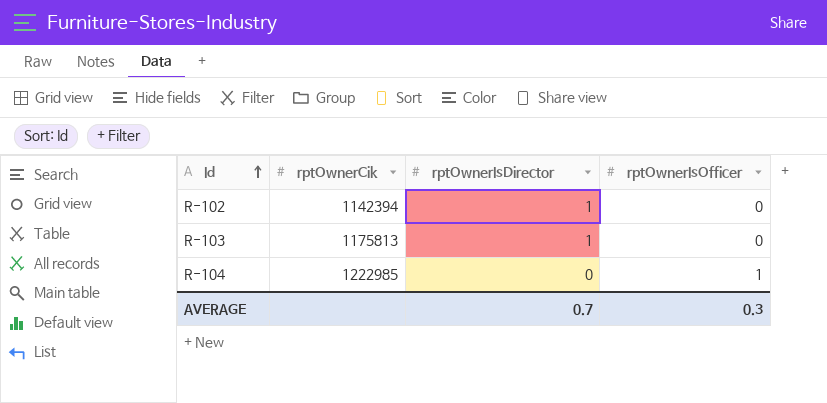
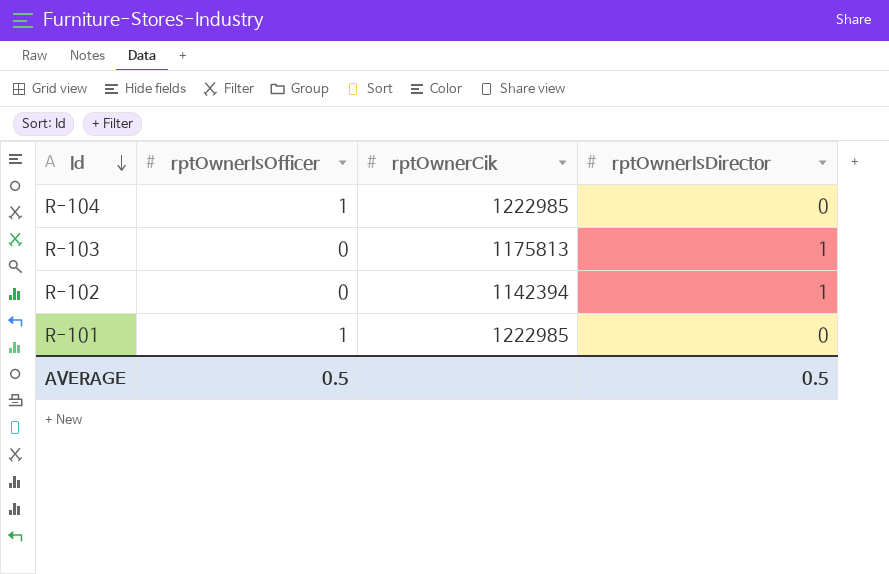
row order: Id ascending -> Id descending
column rptOwnerIsOfficer | position: 4 -> 2
row R-101: none -> 1 | 1222985 | 0
AVERAGE | rptOwnerIsOfficer: 0.3 -> 0.5
AVERAGE | rptOwnerIsDirector: 0.7 -> 0.5

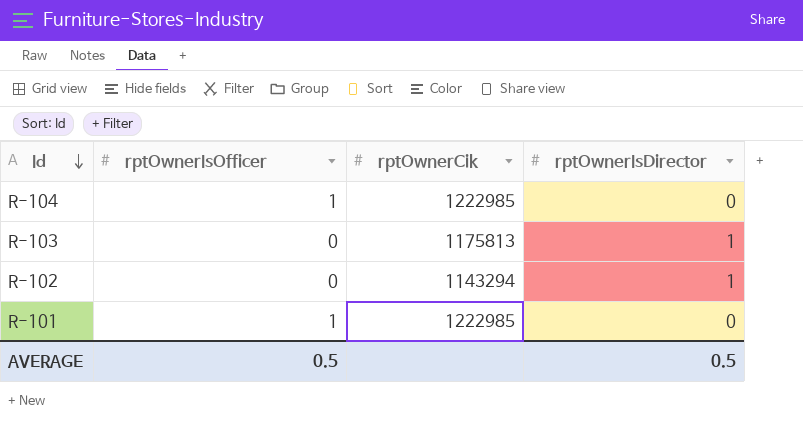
R-102 | rptOwnerCik: 1142394 -> 1143294

